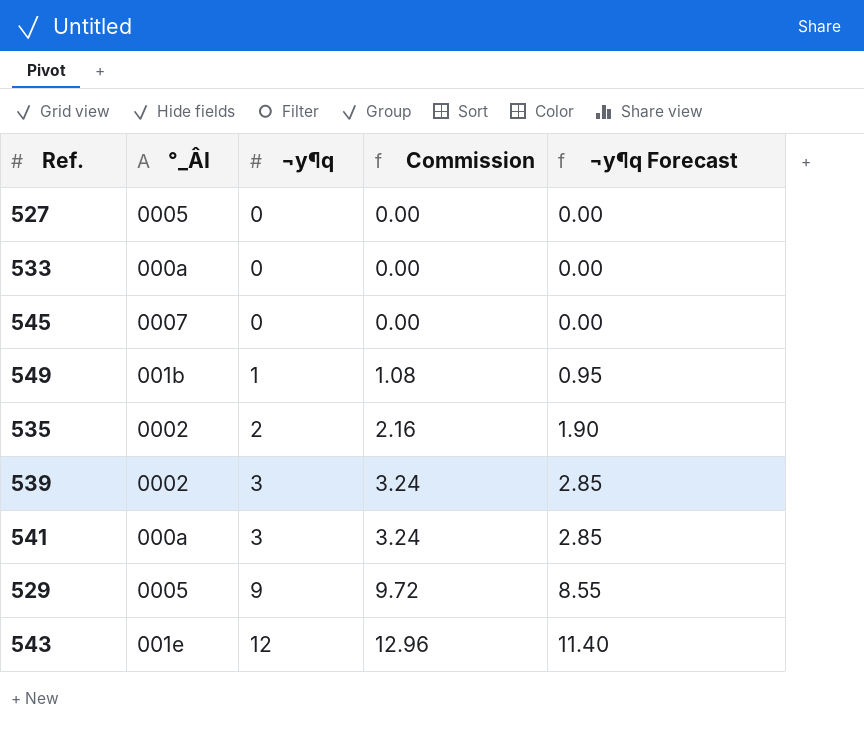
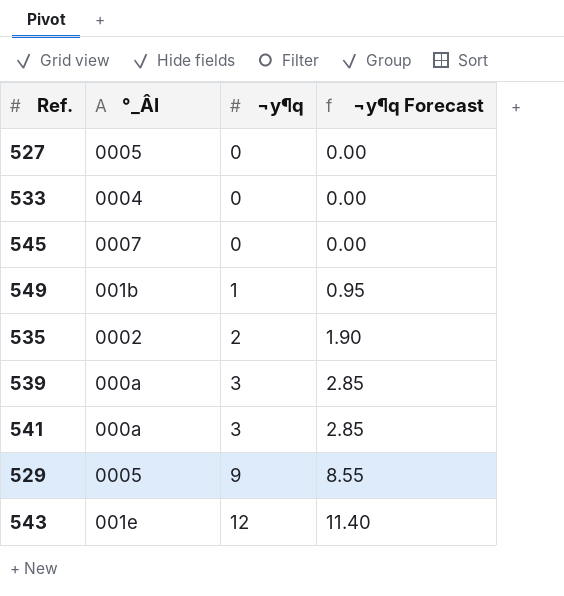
column Commission | formula: [¬y¶q] * 1.08 -> none
533 | °_ÂI: 000a -> 0004
539 | °_ÂI: 0002 -> 000a

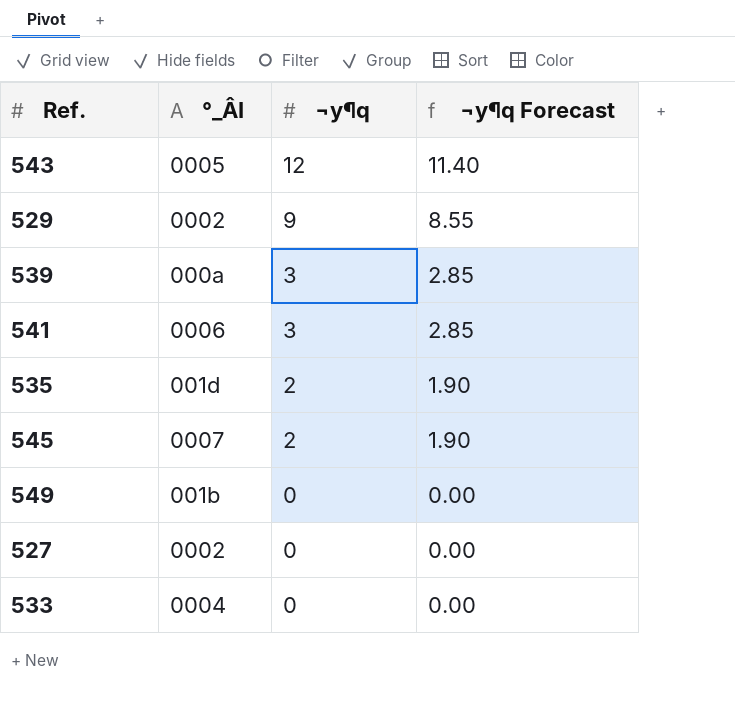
row order: ¬y¶q ascending -> ¬y¶q descending
543 | °_ÂI: 001e -> 0005
529 | °_ÂI: 0005 -> 0002
541 | °_ÂI: 000a -> 0006
535 | °_ÂI: 0002 -> 001d
545 | ¬y¶q: 0 -> 2
545 | ¬y¶q Forecast: 0.00 -> 1.90
549 | ¬y¶q: 1 -> 0
549 | ¬y¶q Forecast: 0.95 -> 0.00
527 | °_ÂI: 0005 -> 0002

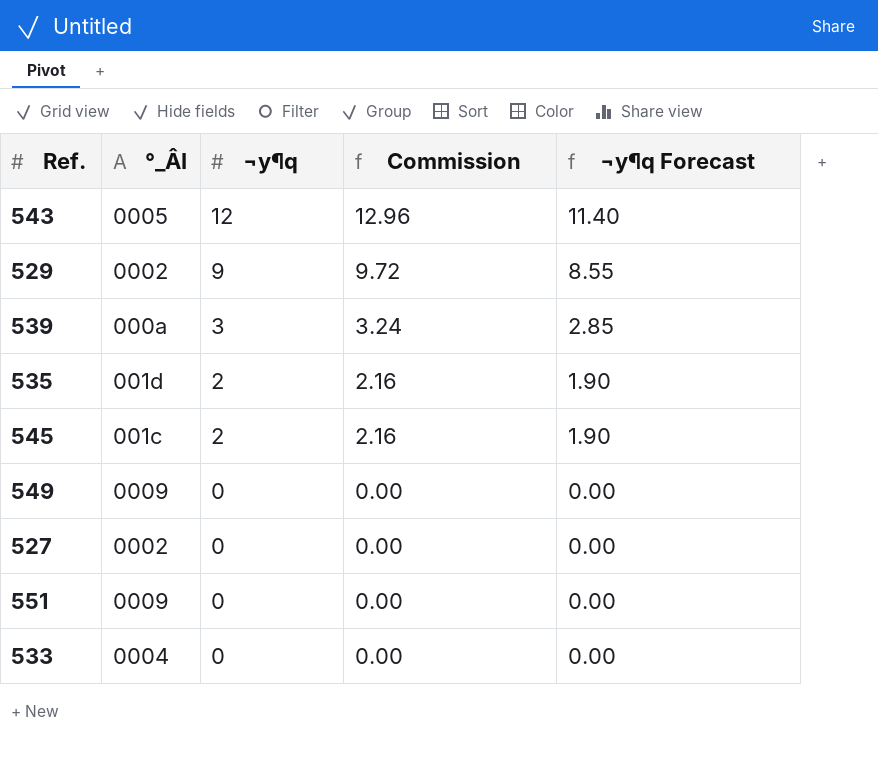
column Commission | formula: none -> [¬y¶q] * 1.08
row 541: 0006 | 3 | 2.85 -> none
545 | °_ÂI: 0007 -> 001c
549 | °_ÂI: 001b -> 0009
row 551: none -> 0009 | 0 | 0.00 | 0.00

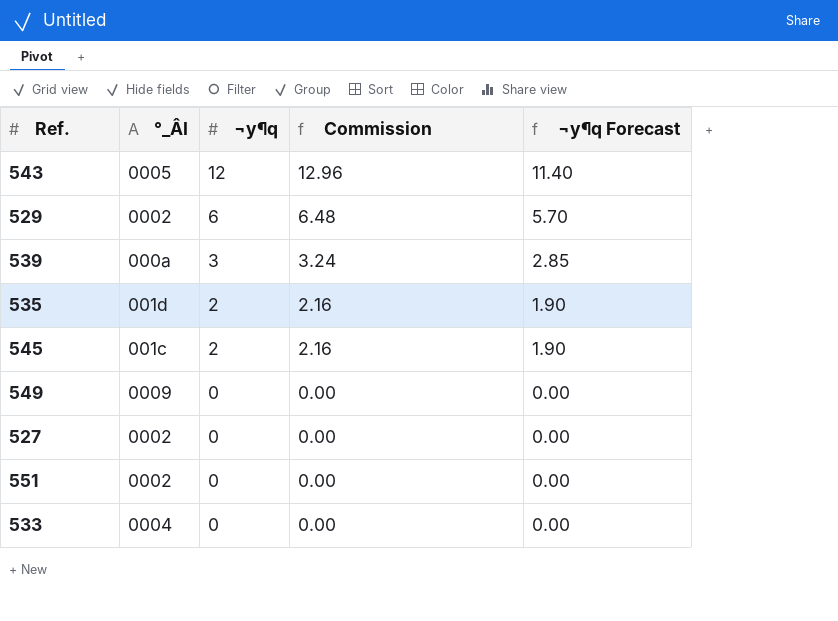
529 | ¬y¶q: 9 -> 6
529 | Commission: 9.72 -> 6.48
529 | ¬y¶q Forecast: 8.55 -> 5.70
551 | °_ÂI: 0009 -> 0002

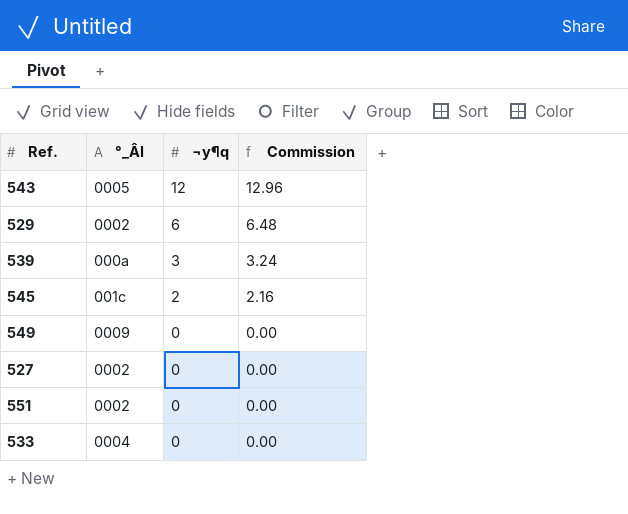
column ¬y¶q Forecast | formula: [¬y¶q] * 0.95 -> none
row 535: 001d | 2 | 2.16 | 1.90 -> none

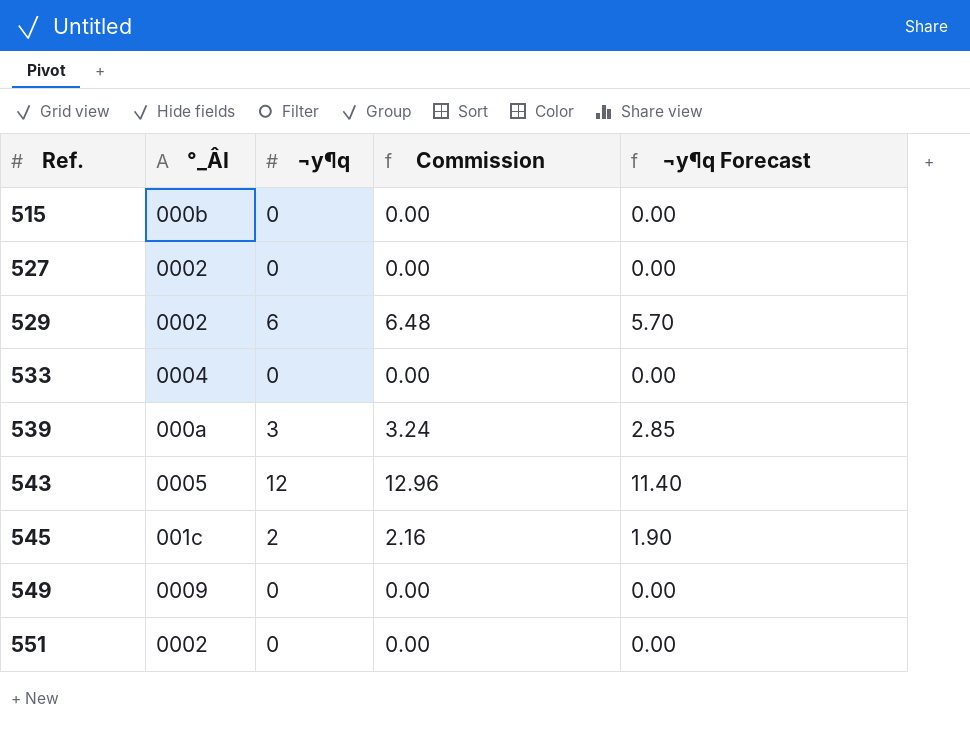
row order: ¬y¶q descending -> Ref. ascending
column ¬y¶q Forecast | formula: none -> [¬y¶q] * 0.95
row 515: none -> 000b | 0 | 0.00 | 0.00

